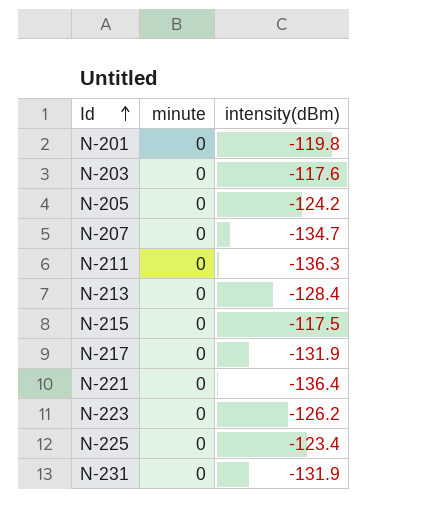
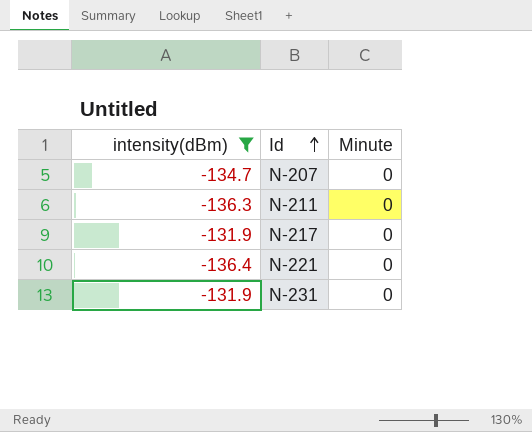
filter: none -> intensity(dBm) <= -131.9
column intensity(dBm) | position: 3 -> 1
column name: minute -> Minute

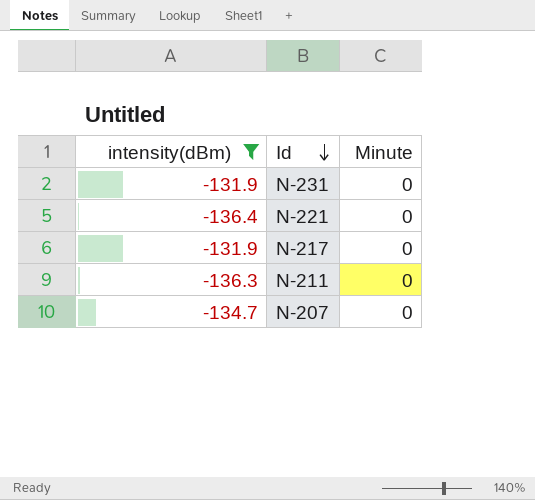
row order: Id ascending -> Id descending

